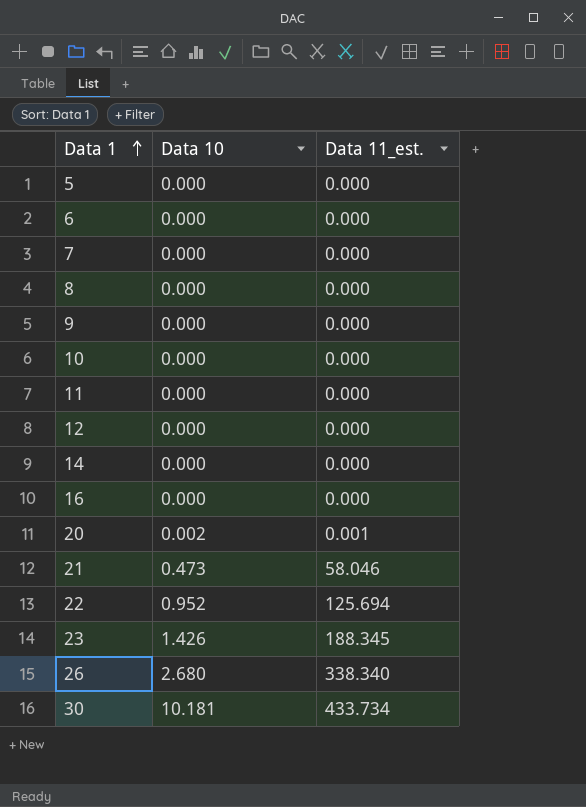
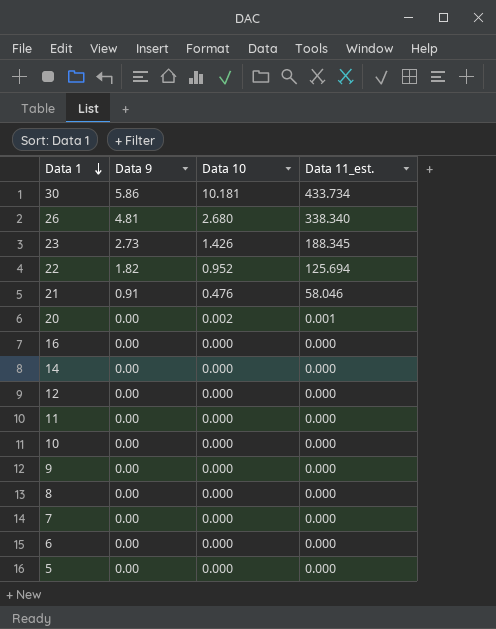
row order: Data 1 ascending -> Data 1 descending
column Data 9 | position: none -> 2
21 | Data 10: 0.473 -> 0.476

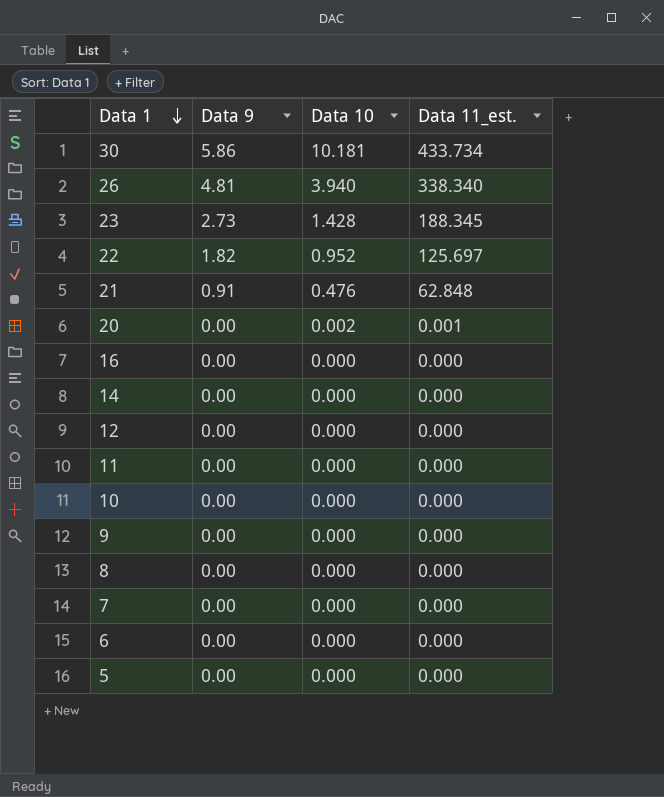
26 | Data 10: 2.680 -> 3.940
23 | Data 10: 1.426 -> 1.428
22 | Data 11_est.: 125.694 -> 125.697
21 | Data 11_est.: 58.046 -> 62.848

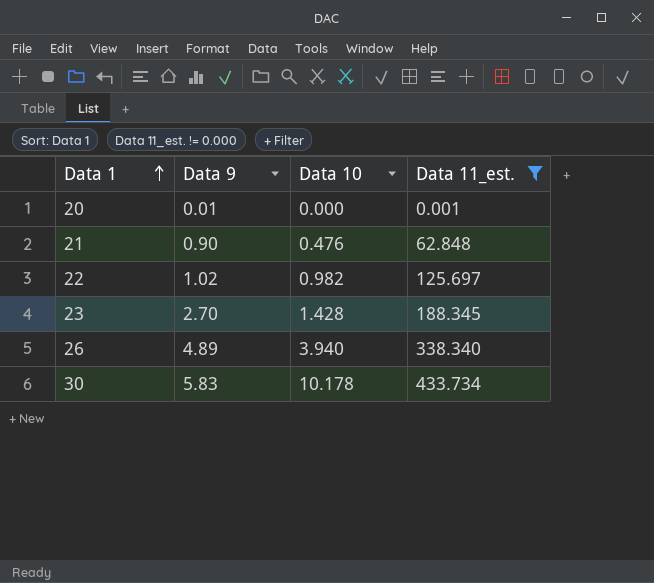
filter: none -> Data 11_est. != 0.000
row order: Data 1 descending -> Data 1 ascending
20 | Data 9: 0.00 -> 0.01
20 | Data 10: 0.002 -> 0.000
21 | Data 9: 0.91 -> 0.90
22 | Data 9: 1.82 -> 1.02
22 | Data 10: 0.952 -> 0.982
23 | Data 9: 2.73 -> 2.70
26 | Data 9: 4.81 -> 4.89
30 | Data 9: 5.86 -> 5.83
30 | Data 10: 10.181 -> 10.178

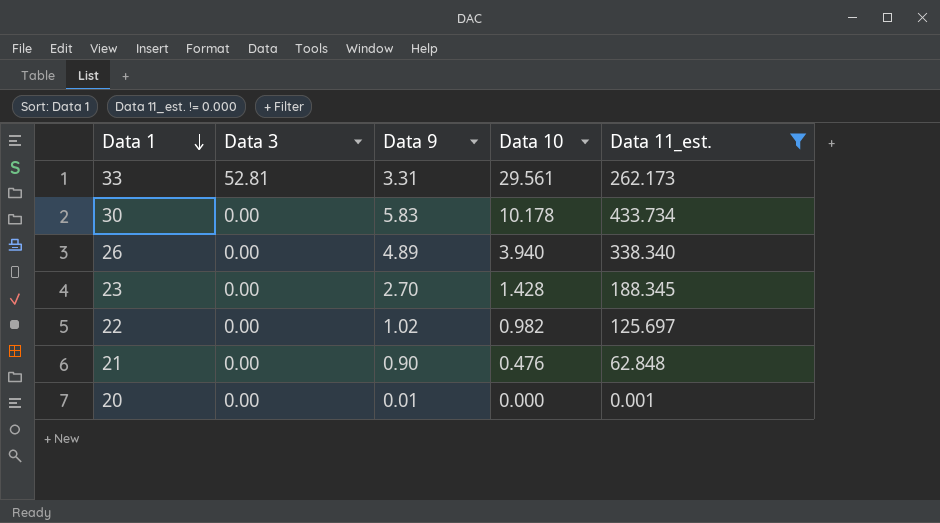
row order: Data 1 ascending -> Data 1 descending
column Data 3 | position: none -> 2
row 33: none -> 52.81 | 3.31 | 29.561 | 262.173

